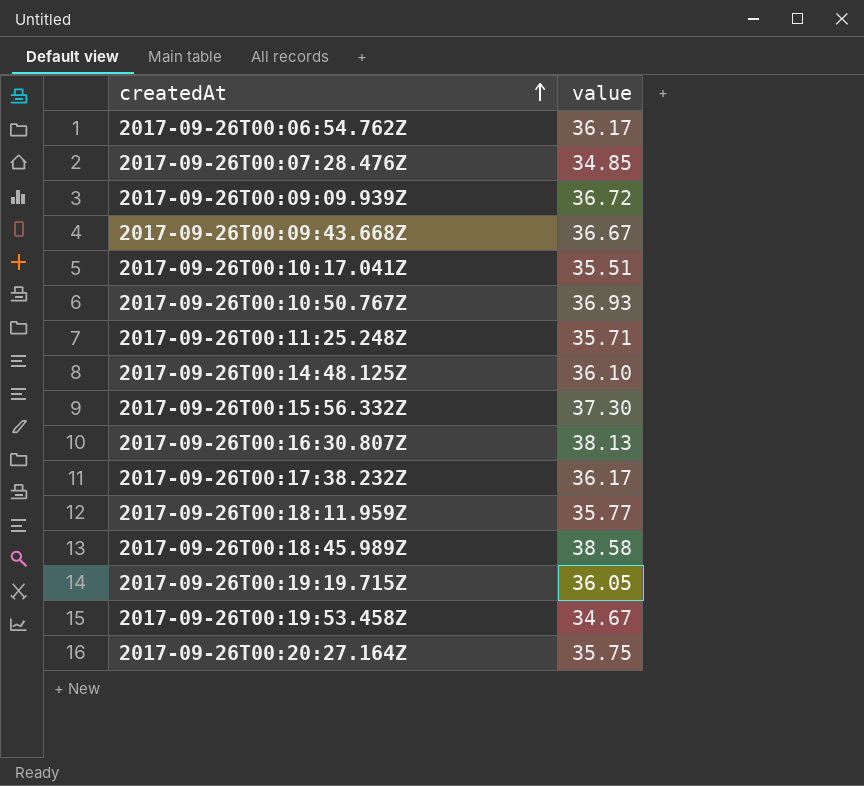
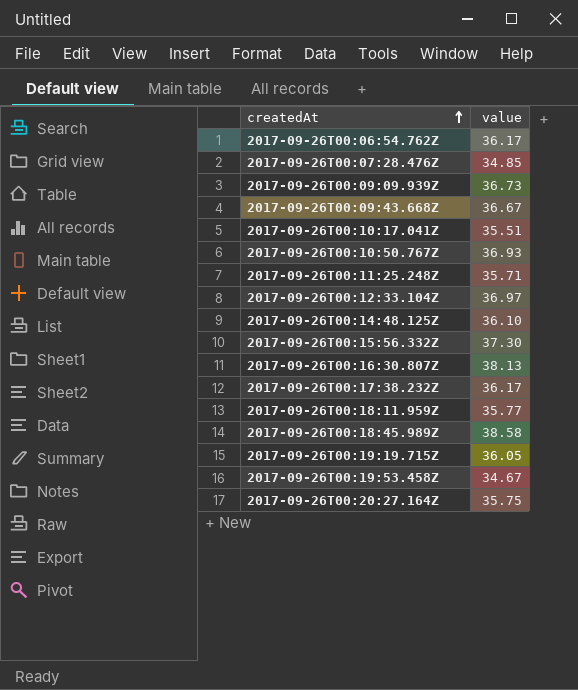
2017-09-26T00:09:09.939Z | value: 36.72 -> 36.73
row 2017-09-26T00:12:33.104Z: none -> 36.97

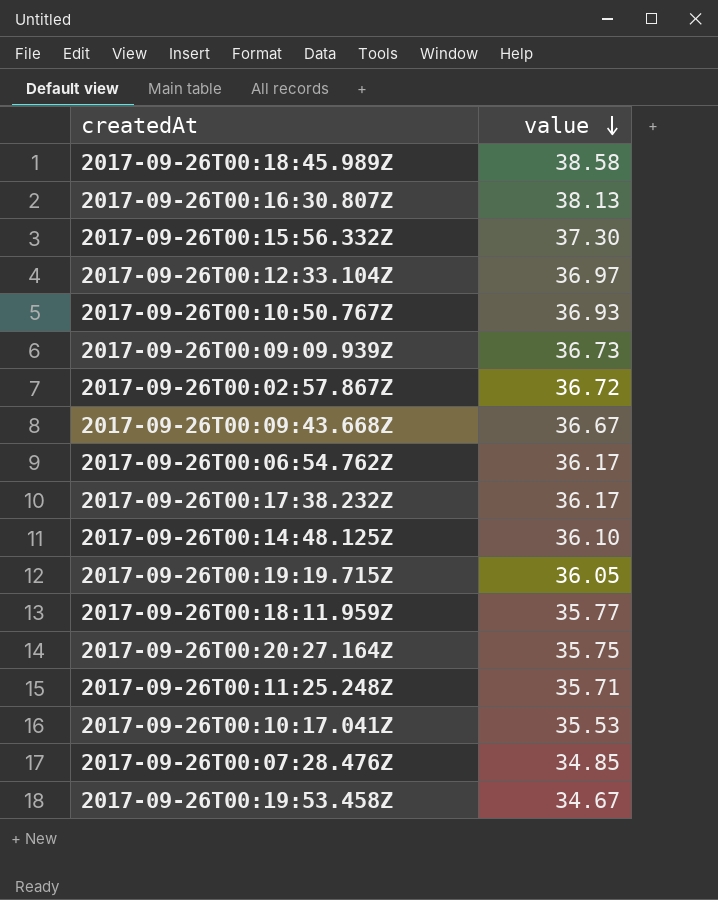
row order: createdAt ascending -> value descending
row 2017-09-26T00:02:57.867Z: none -> 36.72
2017-09-26T00:10:17.041Z | value: 35.51 -> 35.53

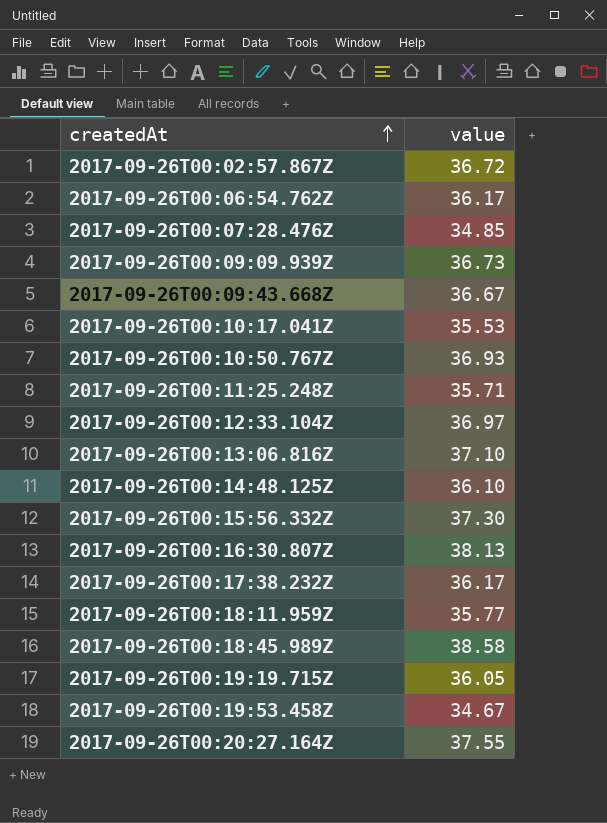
row order: value descending -> createdAt ascending
row 2017-09-26T00:13:06.816Z: none -> 37.10
2017-09-26T00:20:27.164Z | value: 35.75 -> 37.55

